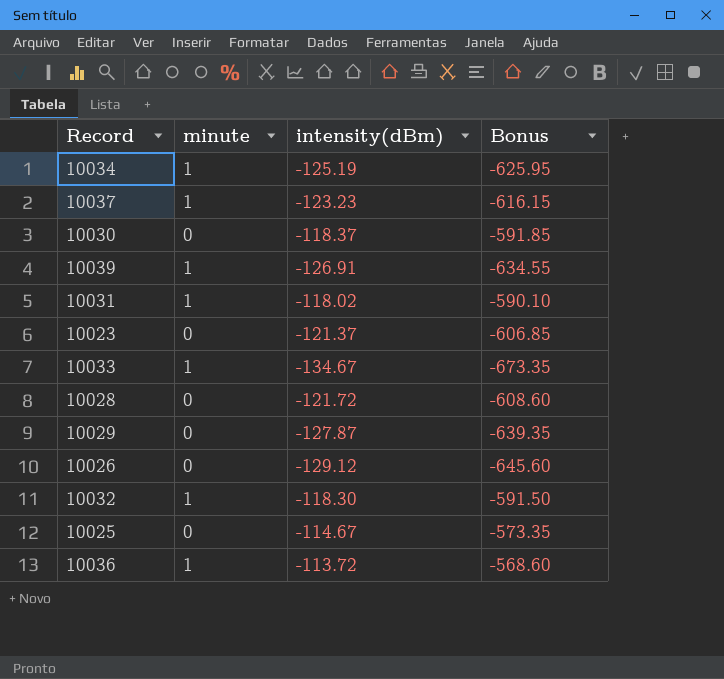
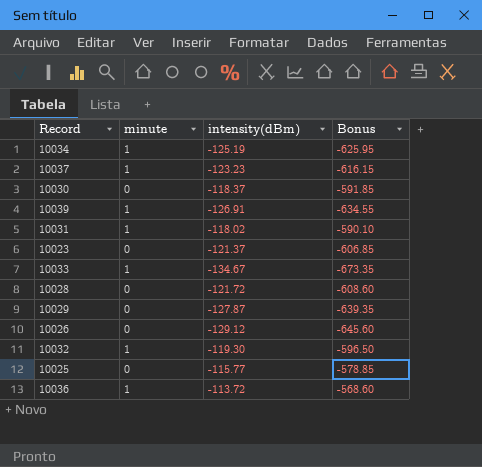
10032 | intensity(dBm): -118.30 -> -119.30
10032 | Bonus: -591.50 -> -596.50
10025 | intensity(dBm): -114.67 -> -115.77
10025 | Bonus: -573.35 -> -578.85

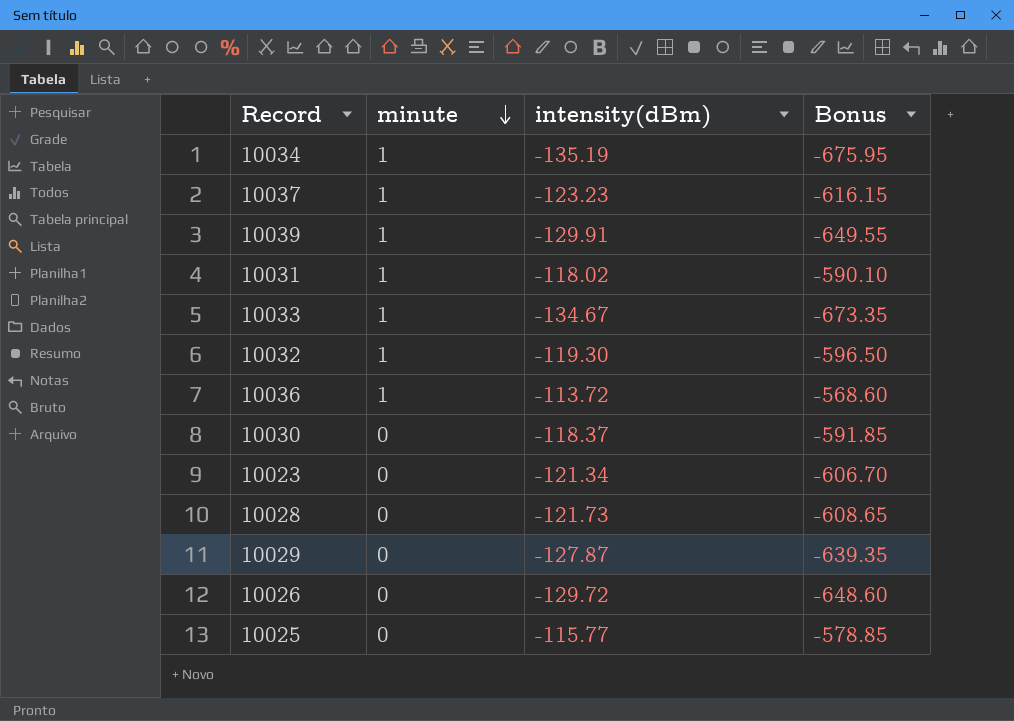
row order: none -> minute descending
10034 | intensity(dBm): -125.19 -> -135.19
10034 | Bonus: -625.95 -> -675.95
10039 | intensity(dBm): -126.91 -> -129.91
10039 | Bonus: -634.55 -> -649.55
10023 | intensity(dBm): -121.37 -> -121.34
10023 | Bonus: -606.85 -> -606.70
10028 | intensity(dBm): -121.72 -> -121.73
10028 | Bonus: -608.60 -> -608.65
10026 | intensity(dBm): -129.12 -> -129.72
10026 | Bonus: -645.60 -> -648.60

